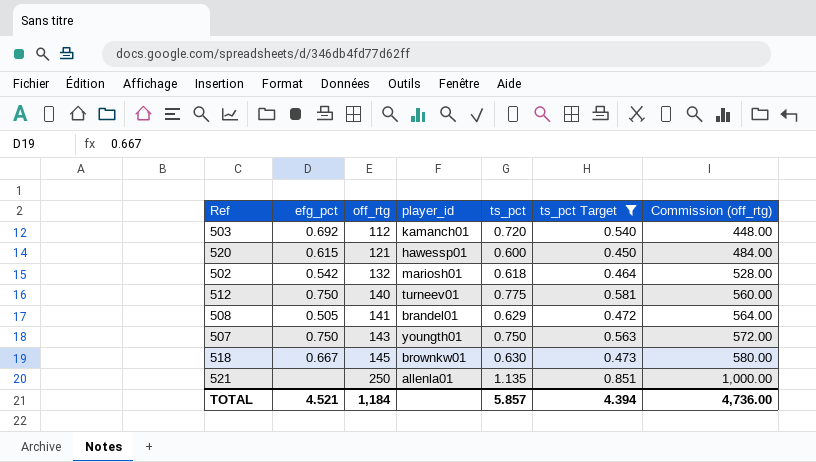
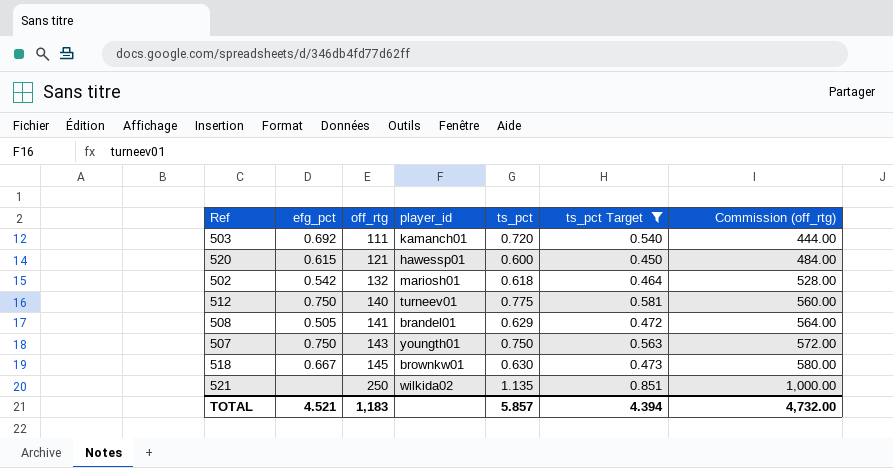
503 | off_rtg: 112 -> 111
503 | Commission (off_rtg): 448.00 -> 444.00
521 | player_id: allenla01 -> wilkida02
TOTAL | off_rtg: 1,184 -> 1,183
TOTAL | Commission (off_rtg): 4,736.00 -> 4,732.00

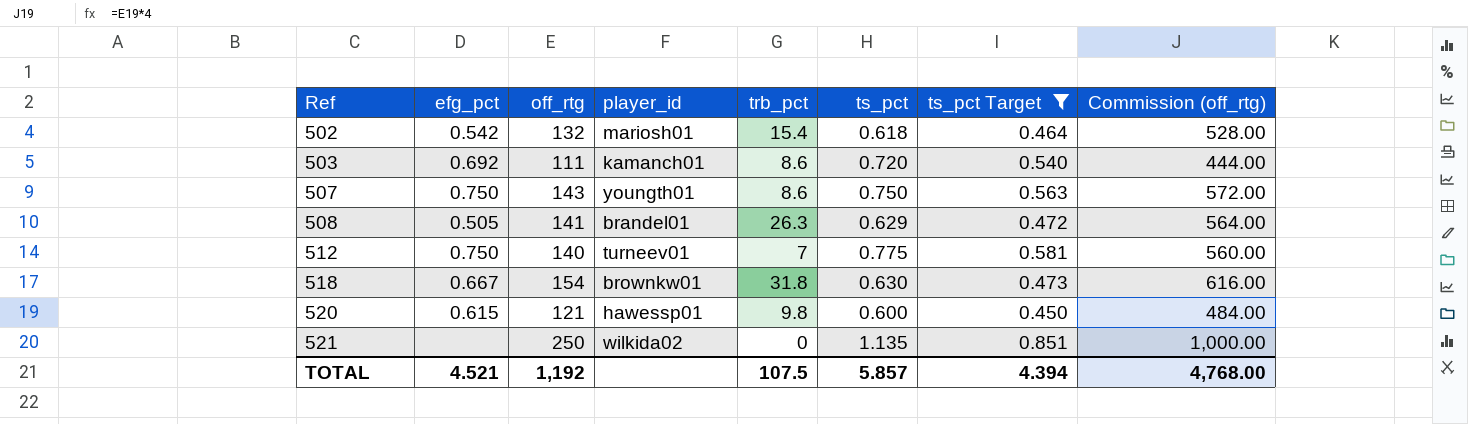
row order: off_rtg ascending -> Ref ascending
column trb_pct | position: none -> 5
518 | off_rtg: 145 -> 154
518 | Commission (off_rtg): 580.00 -> 616.00
TOTAL | off_rtg: 1,183 -> 1,192
TOTAL | Commission (off_rtg): 4,732.00 -> 4,768.00

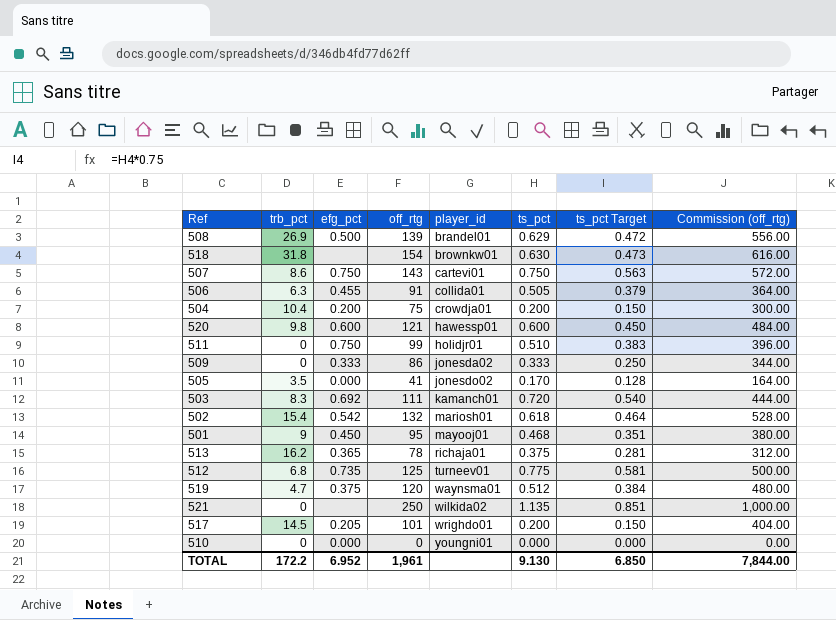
filter: ts_pct Target >= 0.450 -> none
row order: Ref ascending -> player_id ascending
column trb_pct | position: 5 -> 2
508 | trb_pct: 26.3 -> 26.9
508 | efg_pct: 0.505 -> 0.500
508 | off_rtg: 141 -> 139
508 | Commission (off_rtg): 564.00 -> 556.00
518 | efg_pct: 0.667 -> none
507 | player_id: youngth01 -> cartevi01
520 | efg_pct: 0.615 -> 0.600
503 | trb_pct: 8.6 -> 8.3
512 | trb_pct: 7 -> 6.8
512 | efg_pct: 0.750 -> 0.735
512 | off_rtg: 140 -> 125
512 | Commission (off_rtg): 560.00 -> 500.00
TOTAL | trb_pct: 107.5 -> 172.2
TOTAL | efg_pct: 4.521 -> 6.952
TOTAL | off_rtg: 1,192 -> 1,961
TOTAL | ts_pct: 5.857 -> 9.130
TOTAL | ts_pct Target: 4.394 -> 6.850
TOTAL | Commission (off_rtg): 4,768.00 -> 7,844.00

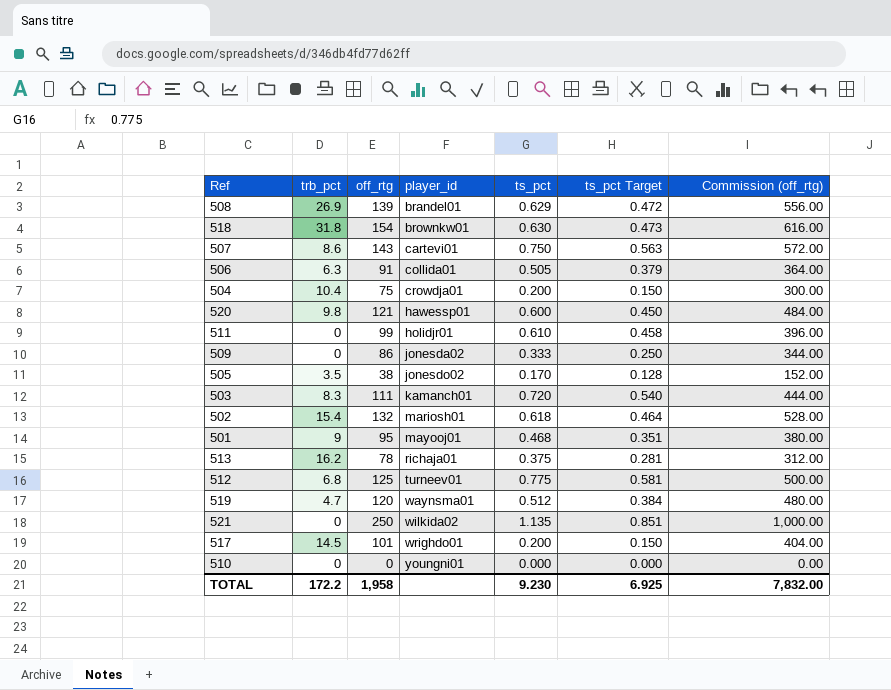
column efg_pct | position: 3 -> none
511 | ts_pct: 0.510 -> 0.610
511 | ts_pct Target: 0.383 -> 0.458
505 | off_rtg: 41 -> 38
505 | Commission (off_rtg): 164.00 -> 152.00
TOTAL | off_rtg: 1,961 -> 1,958
TOTAL | ts_pct: 9.130 -> 9.230
TOTAL | ts_pct Target: 6.850 -> 6.925
TOTAL | Commission (off_rtg): 7,844.00 -> 7,832.00

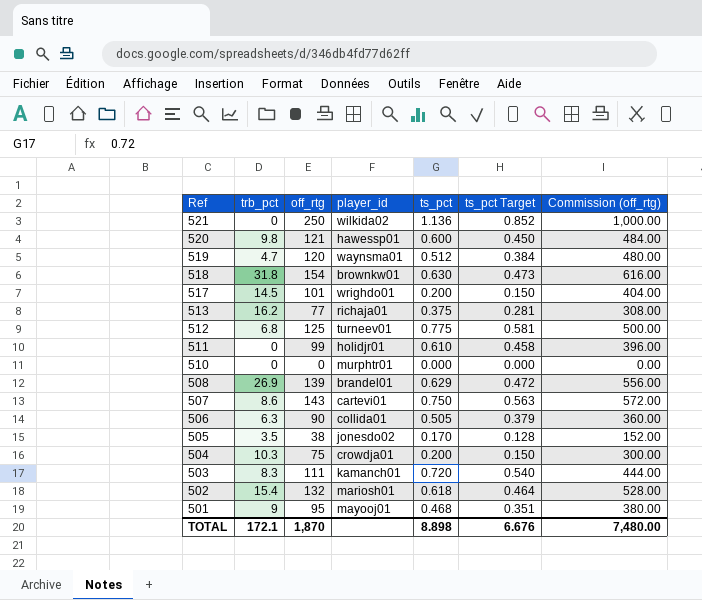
row order: player_id ascending -> Ref descending
row 509: 0 | 86 | jonesda02 | 0.333 | 0.250 | 344.00 -> none
521 | ts_pct: 1.135 -> 1.136
521 | ts_pct Target: 0.851 -> 0.852
513 | off_rtg: 78 -> 77
513 | Commission (off_rtg): 312.00 -> 308.00
510 | player_id: youngni01 -> murphtr01
506 | off_rtg: 91 -> 90
506 | Commission (off_rtg): 364.00 -> 360.00
504 | trb_pct: 10.4 -> 10.3
TOTAL | trb_pct: 172.2 -> 172.1
TOTAL | off_rtg: 1,958 -> 1,870
TOTAL | ts_pct: 9.230 -> 8.898
TOTAL | ts_pct Target: 6.925 -> 6.676
TOTAL | Commission (off_rtg): 7,832.00 -> 7,480.00

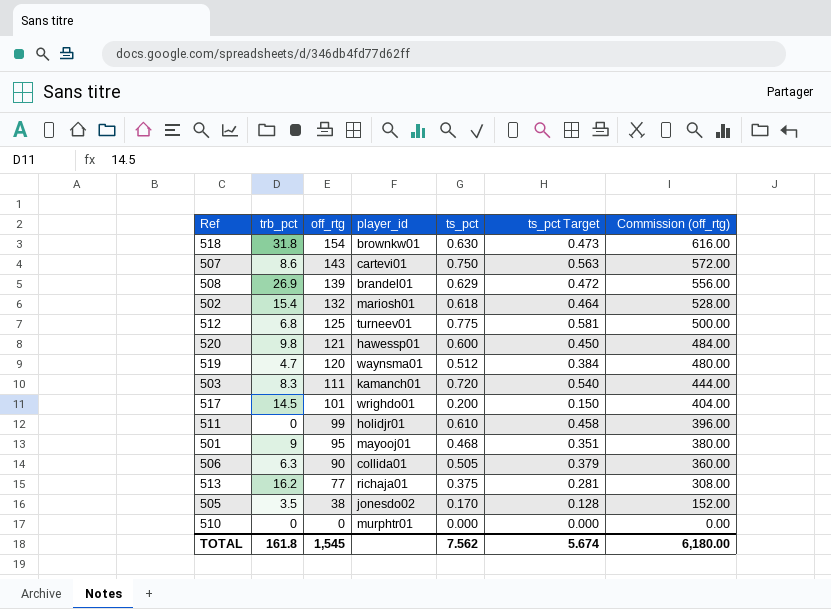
row order: Ref descending -> off_rtg descending
row 521: 0 | 250 | wilkida02 | 1.136 | 0.852 | 1,000.00 -> none
row 504: 10.3 | 75 | crowdja01 | 0.200 | 0.150 | 300.00 -> none
TOTAL | trb_pct: 172.1 -> 161.8
TOTAL | off_rtg: 1,870 -> 1,545
TOTAL | ts_pct: 8.898 -> 7.562
TOTAL | ts_pct Target: 6.676 -> 5.674
TOTAL | Commission (off_rtg): 7,480.00 -> 6,180.00

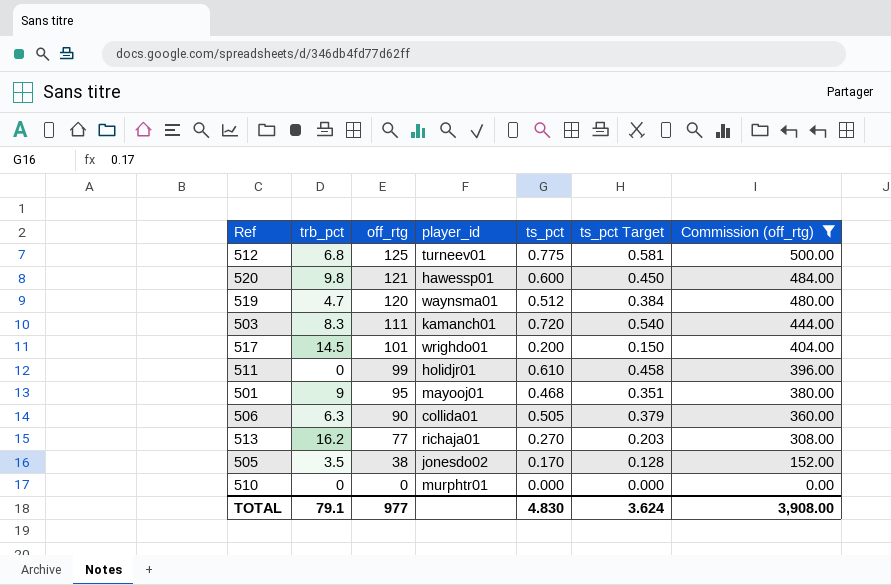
filter: none -> Commission (off_rtg) <= 500.00
513 | ts_pct: 0.375 -> 0.270
513 | ts_pct Target: 0.281 -> 0.203
TOTAL | trb_pct: 161.8 -> 79.1
TOTAL | off_rtg: 1,545 -> 977
TOTAL | ts_pct: 7.562 -> 4.830
TOTAL | ts_pct Target: 5.674 -> 3.624
TOTAL | Commission (off_rtg): 6,180.00 -> 3,908.00

